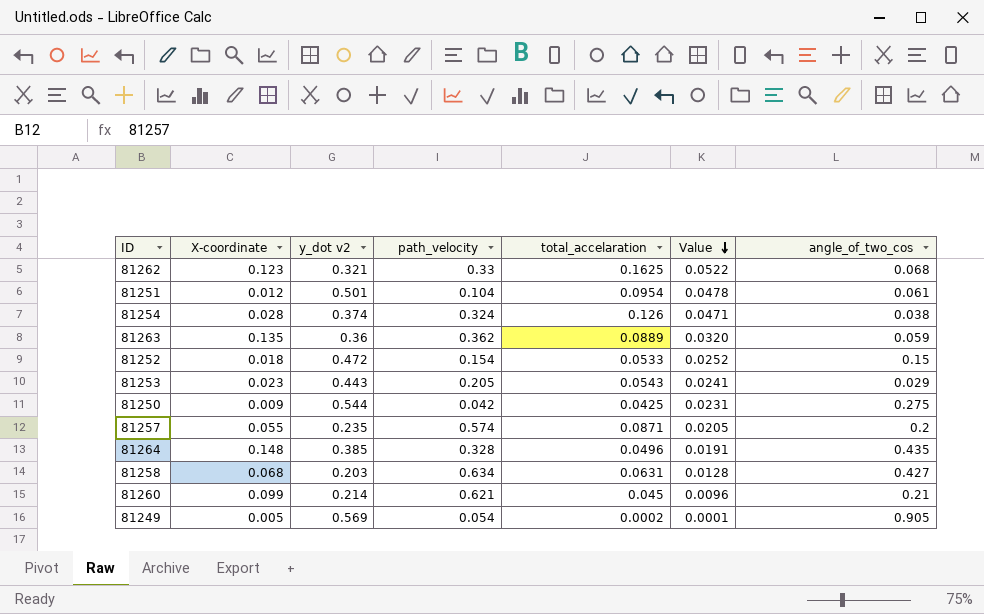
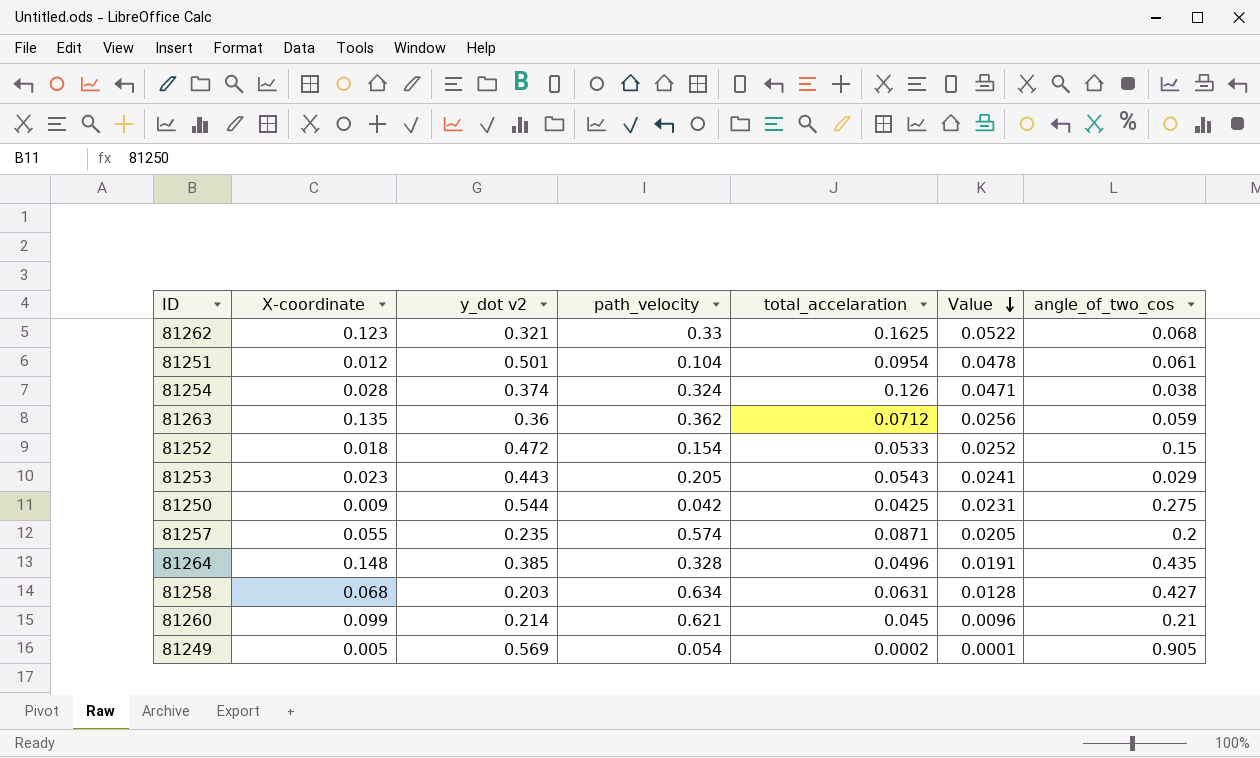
81263 | total_accelaration: 0.0889 -> 0.0712
81263 | Value: 0.0320 -> 0.0256

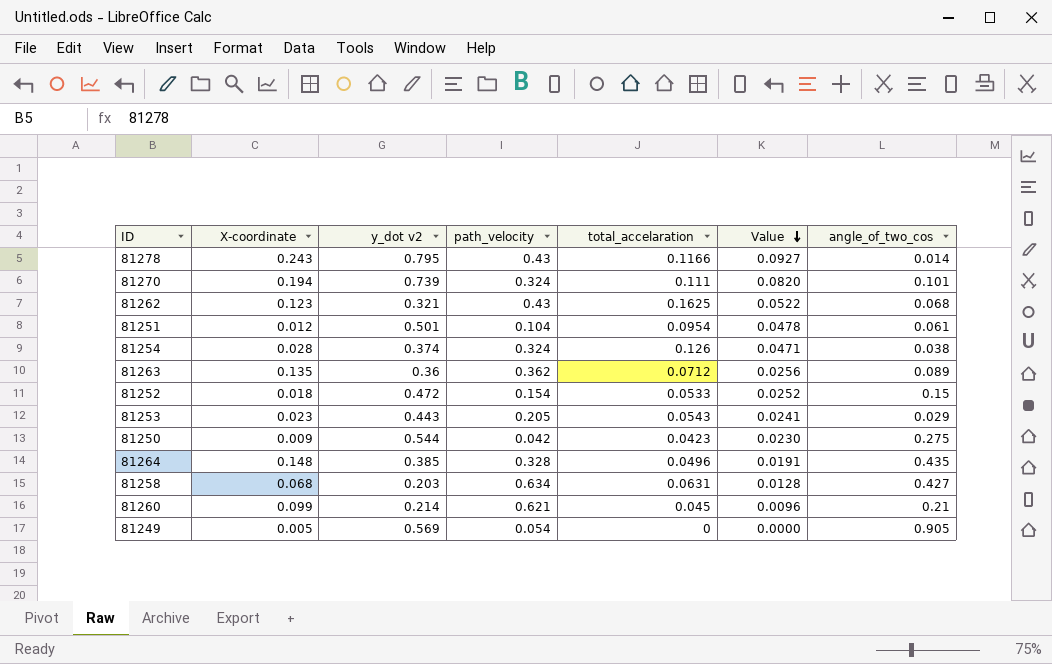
row 81257: 0.055 | 0.235 | 0.574 | 0.0871 | 0.0205 | 0.2 -> none
row 81278: none -> 0.243 | 0.795 | 0.43 | 0.1166 | 0.0927 | 0.014
row 81270: none -> 0.194 | 0.739 | 0.324 | 0.111 | 0.0820 | 0.101
81262 | path_velocity: 0.33 -> 0.43
81263 | angle_of_two_cos: 0.059 -> 0.089
81250 | total_accelaration: 0.0425 -> 0.0423
81250 | Value: 0.0231 -> 0.0230
81249 | total_accelaration: 0.0002 -> 0
81249 | Value: 0.0001 -> 0.0000

